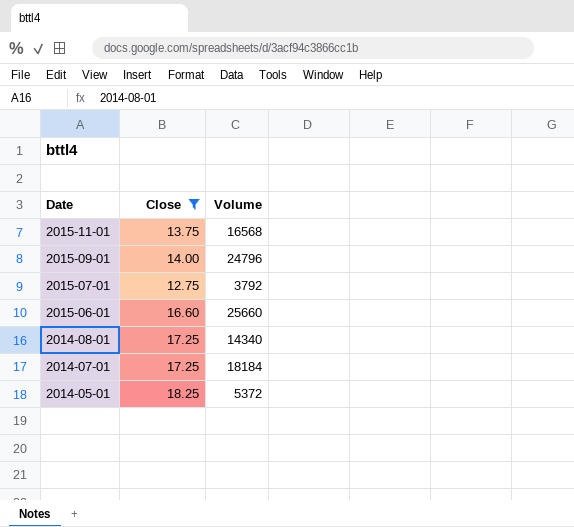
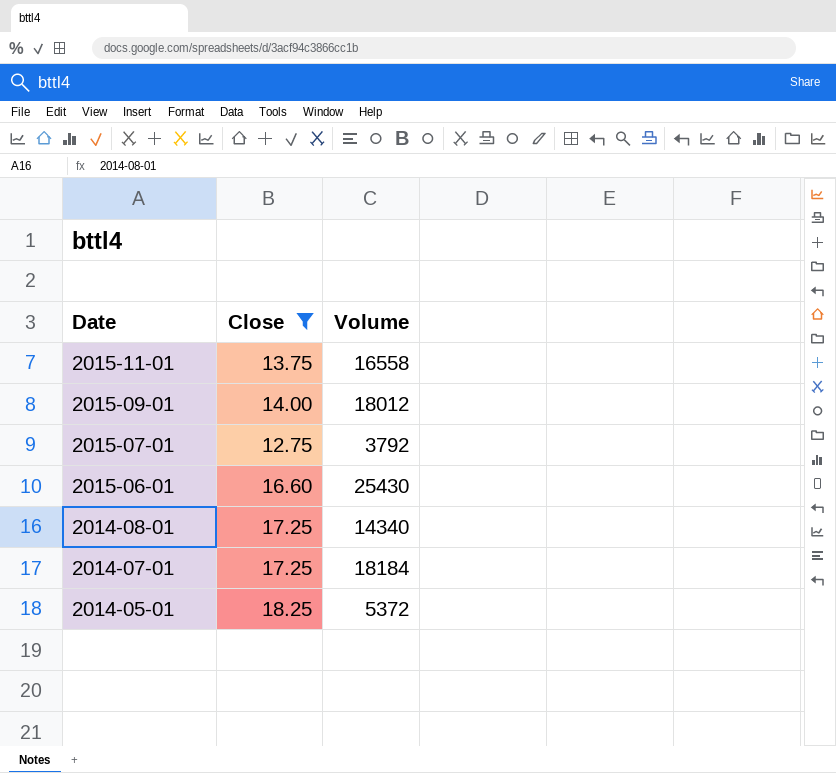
2015-11-01 | Volume: 16568 -> 16558
2015-09-01 | Volume: 24796 -> 18012
2015-06-01 | Volume: 25660 -> 25430

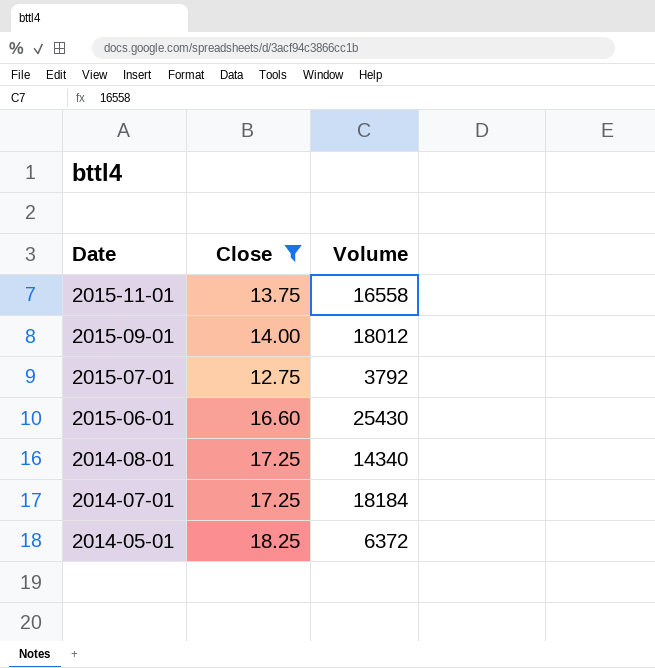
2014-05-01 | Volume: 5372 -> 6372

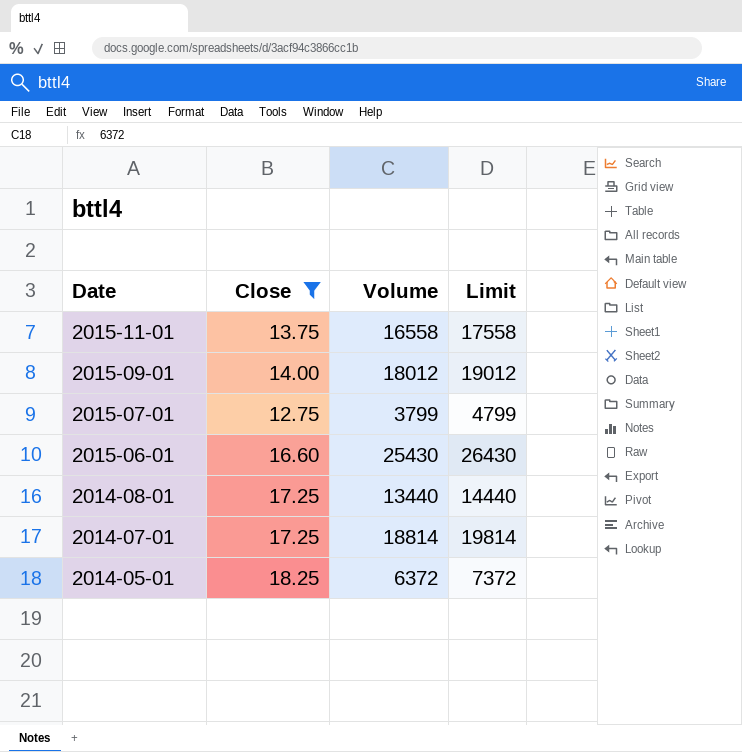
column Limit | formula: none -> [Volume] + 1000
2015-07-01 | Volume: 3792 -> 3799
2014-08-01 | Volume: 14340 -> 13440
2014-07-01 | Volume: 18184 -> 18814

